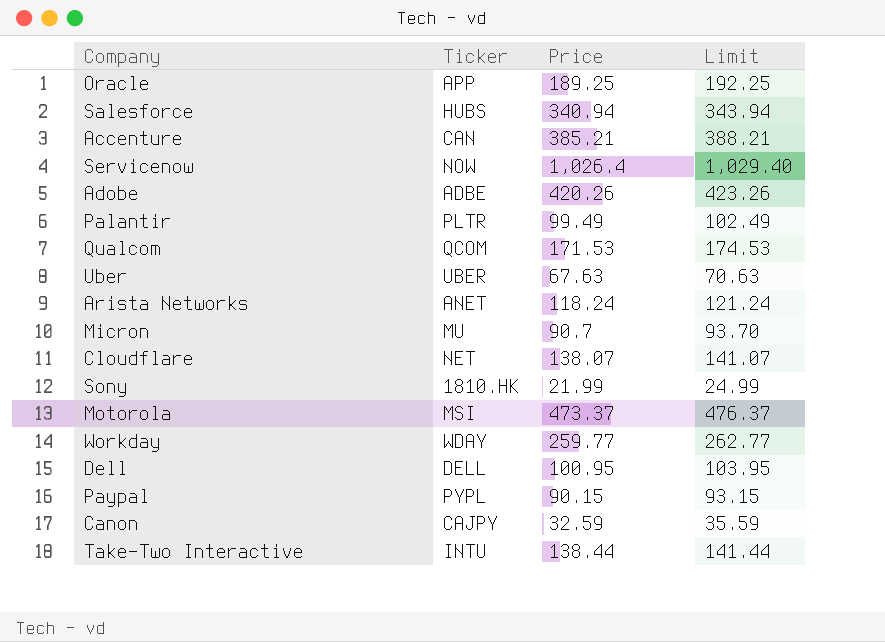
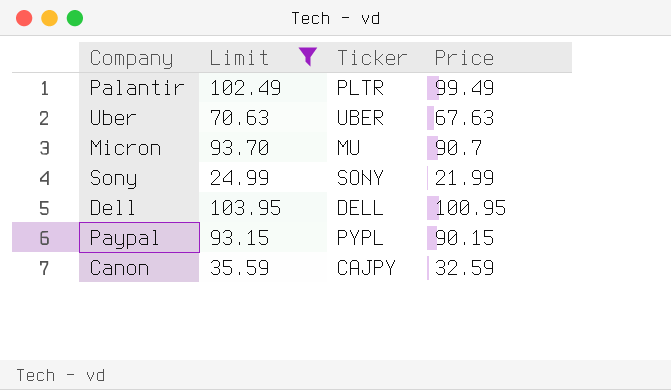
filter: none -> Limit <= 103.95
column Limit | position: 4 -> 2
Sony | Ticker: 1810.HK -> SONY

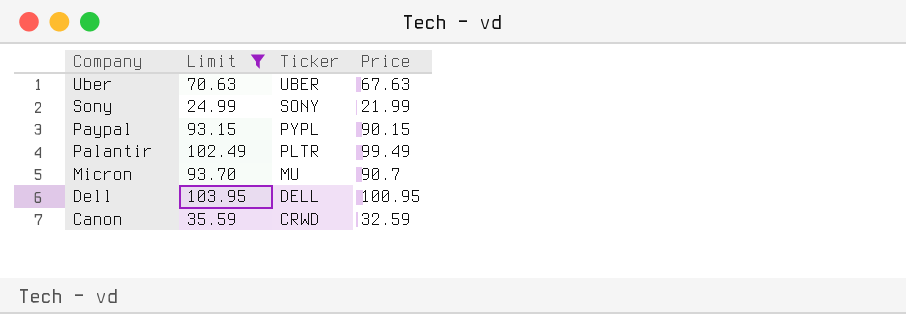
row order: none -> Company descending
Canon | Ticker: CAJPY -> CRWD

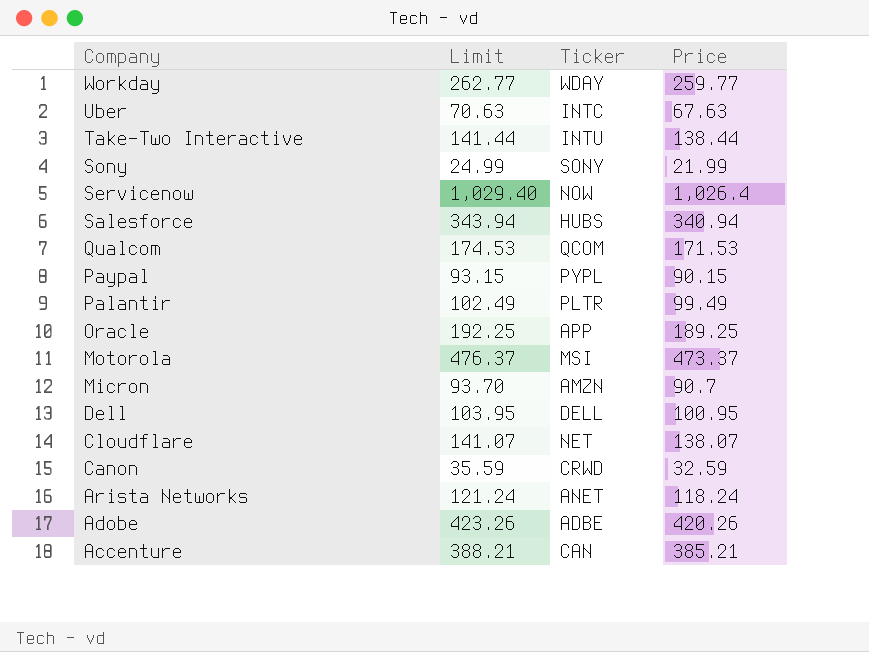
filter: Limit <= 103.95 -> none
Uber | Ticker: UBER -> INTC
Micron | Ticker: MU -> AMZN

